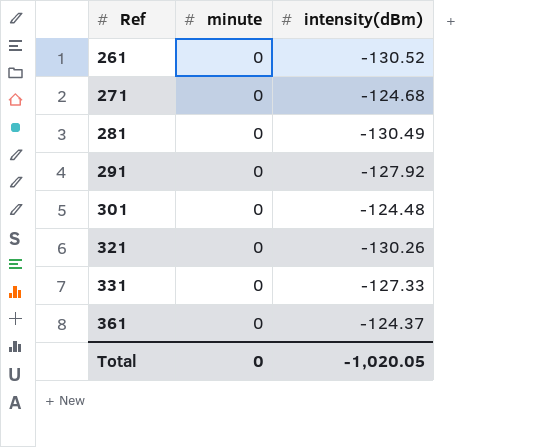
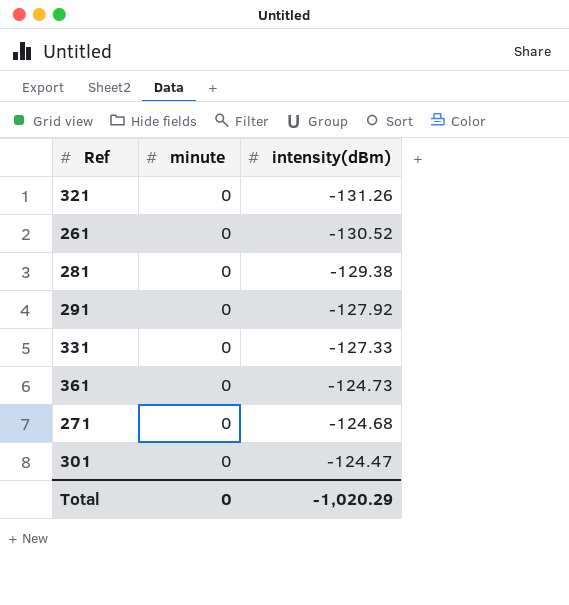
row order: Ref ascending -> intensity(dBm) ascending
321 | intensity(dBm): -130.26 -> -131.26
281 | intensity(dBm): -130.49 -> -129.38
361 | intensity(dBm): -124.37 -> -124.73
301 | intensity(dBm): -124.48 -> -124.47
Total | intensity(dBm): -1,020.05 -> -1,020.29

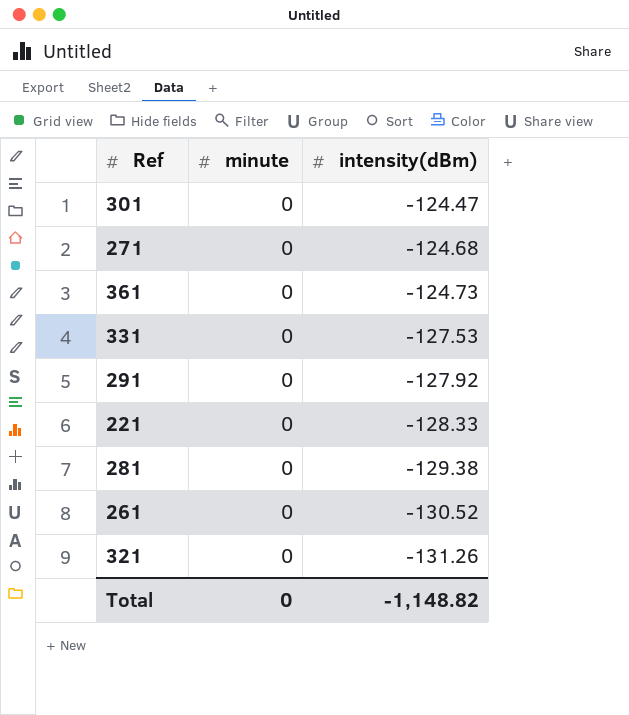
row order: intensity(dBm) ascending -> intensity(dBm) descending
331 | intensity(dBm): -127.33 -> -127.53
row 221: none -> 0 | -128.33
Total | intensity(dBm): -1,020.29 -> -1,148.82

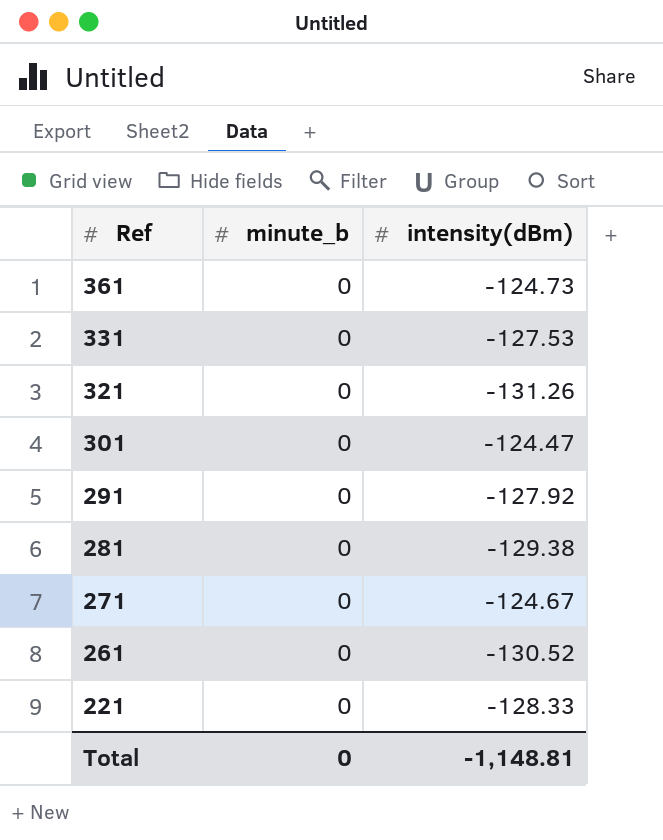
row order: intensity(dBm) descending -> Ref descending
column name: minute -> minute_b
271 | intensity(dBm): -124.68 -> -124.67
Total | intensity(dBm): -1,148.82 -> -1,148.81

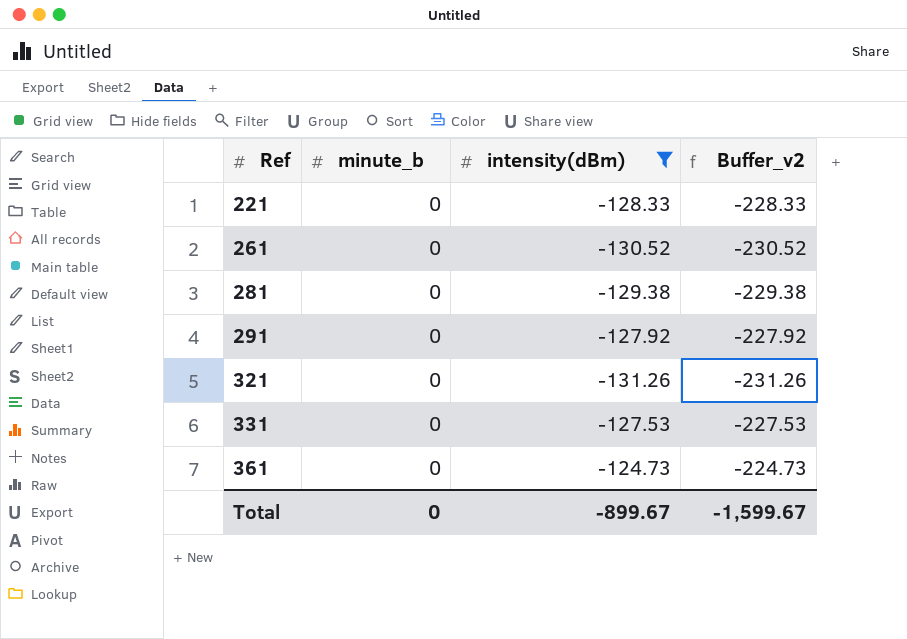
filter: none -> intensity(dBm) <= -124.73
row order: Ref descending -> Ref ascending
column Buffer_v2 | formula: none -> [intensity(dBm)] - 100
Total | intensity(dBm): -1,148.81 -> -899.67

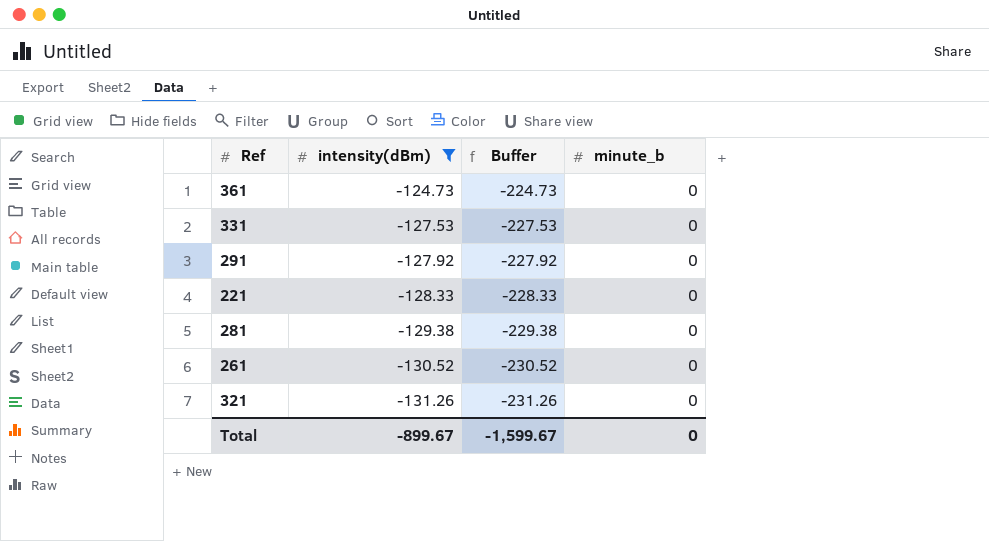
row order: Ref ascending -> intensity(dBm) descending
column name: Buffer_v2 -> Buffer
column minute_b | position: 2 -> 4

